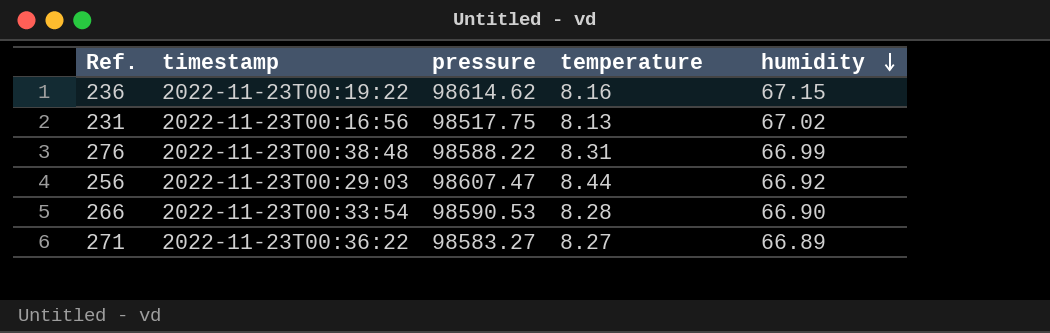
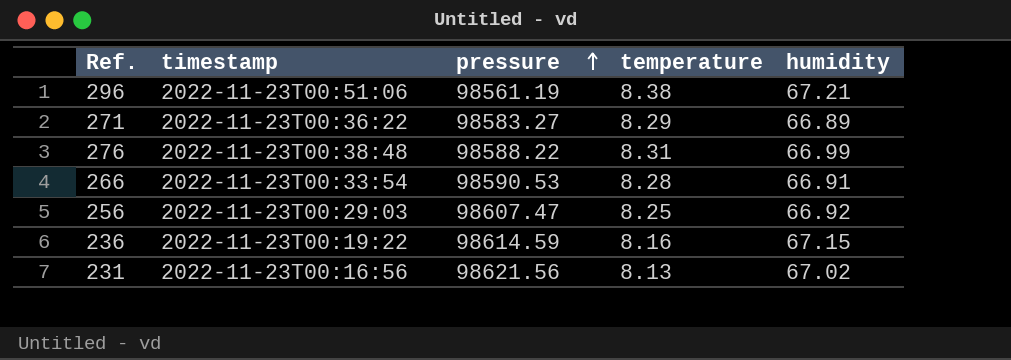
row order: humidity descending -> pressure ascending
row 296: none -> 2022-11-23T00:51:06 | 98561.19 | 8.38 | 67.21
271 | temperature: 8.27 -> 8.29
266 | humidity: 66.90 -> 66.91
256 | temperature: 8.44 -> 8.25
236 | pressure: 98614.62 -> 98614.59
231 | pressure: 98517.75 -> 98621.56

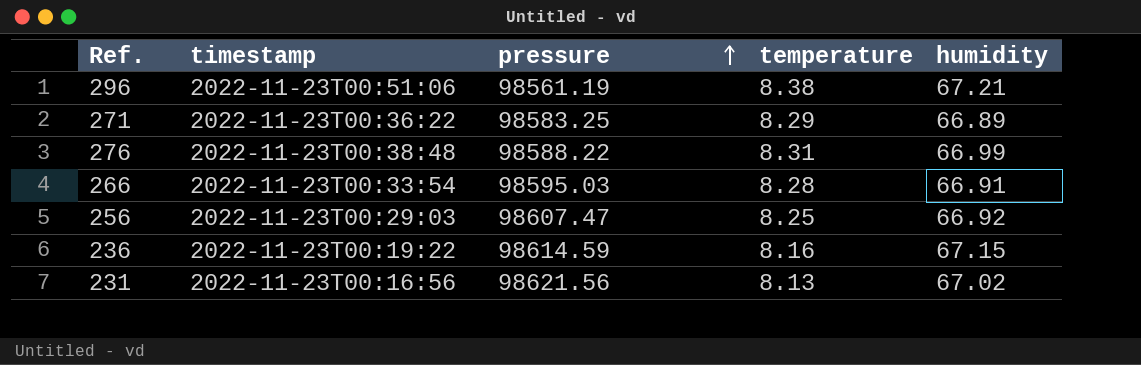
271 | pressure: 98583.27 -> 98583.25
266 | pressure: 98590.53 -> 98595.03

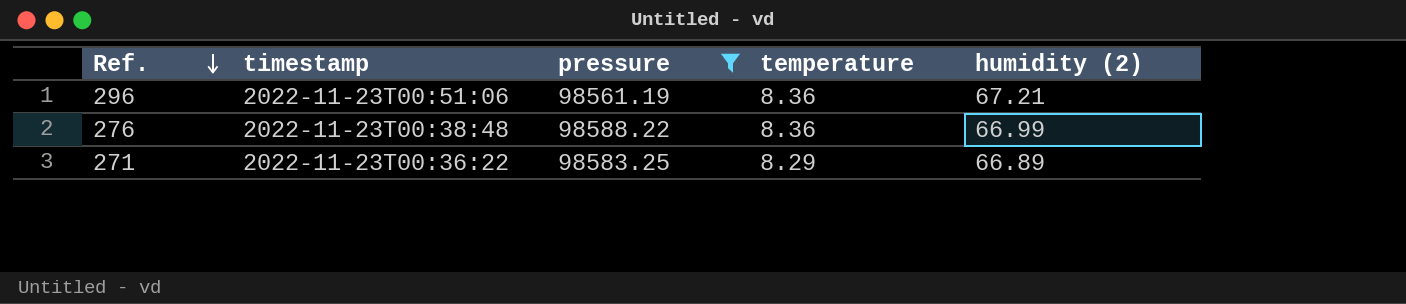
filter: none -> pressure <= 98588.22
row order: pressure ascending -> Ref. descending
column name: humidity -> humidity (2)
296 | temperature: 8.38 -> 8.36
276 | temperature: 8.31 -> 8.36

